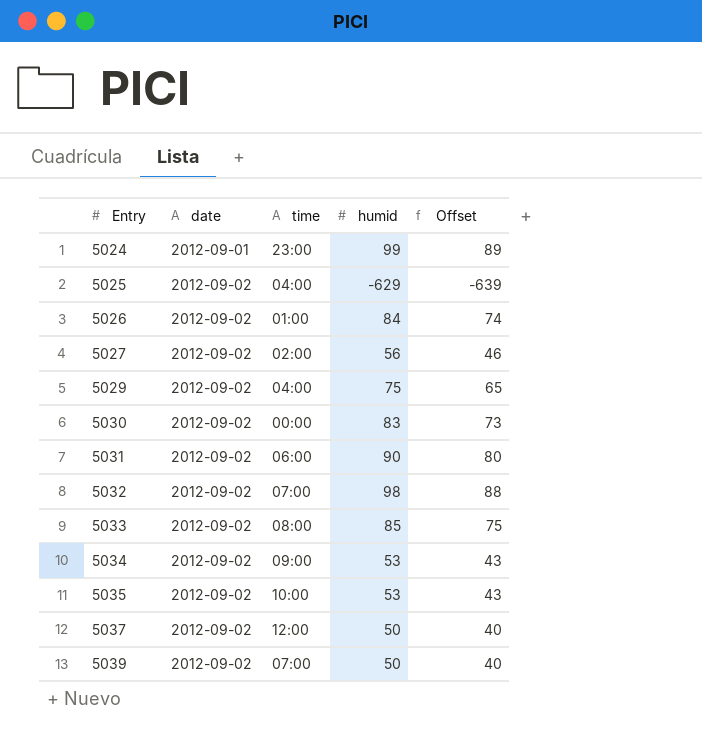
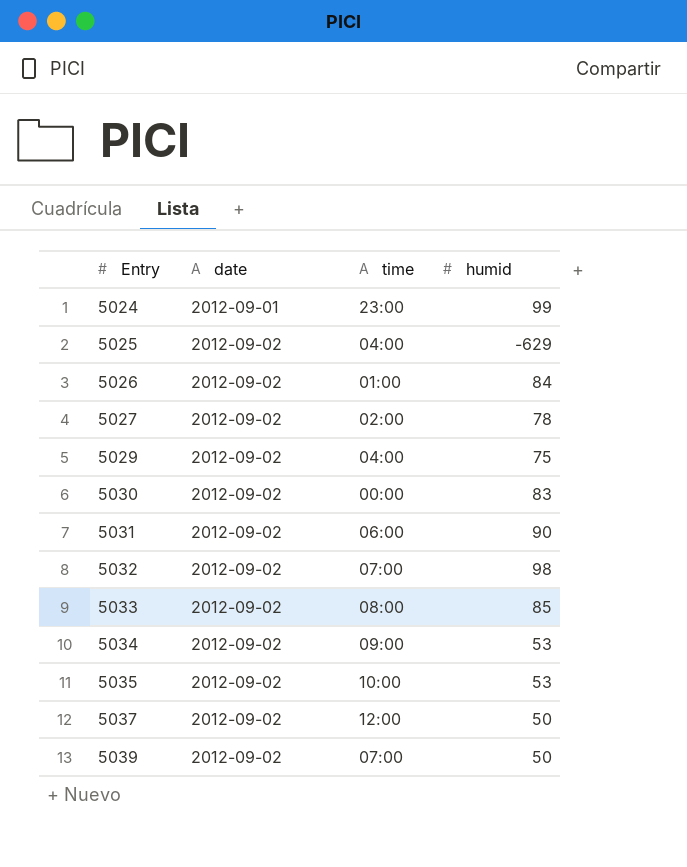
column Offset | formula: [humid] - 10 -> none
5027 | humid: 56 -> 78

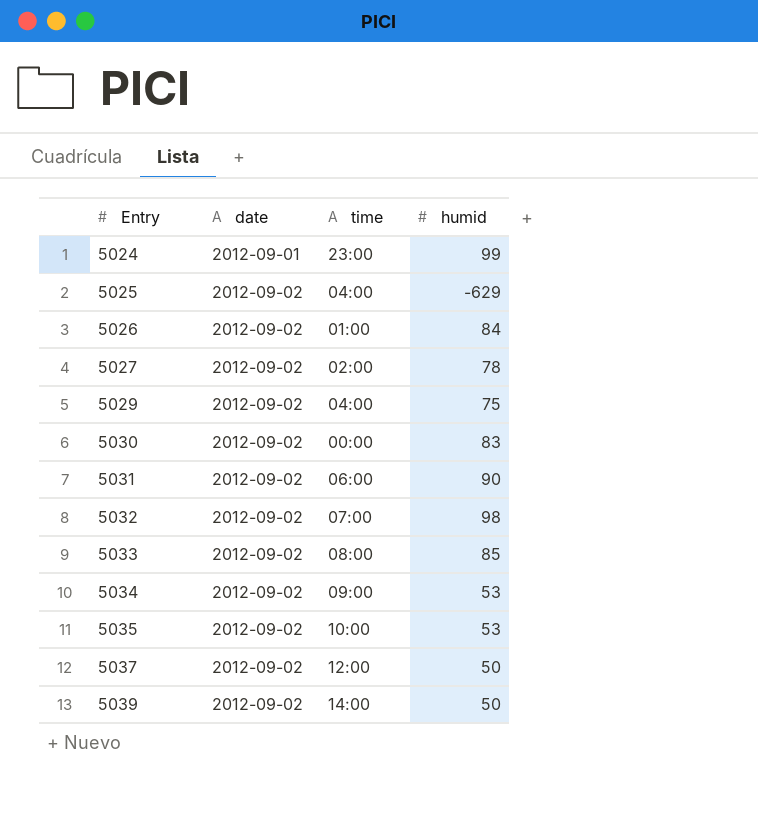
5039 | time: 07:00 -> 14:00

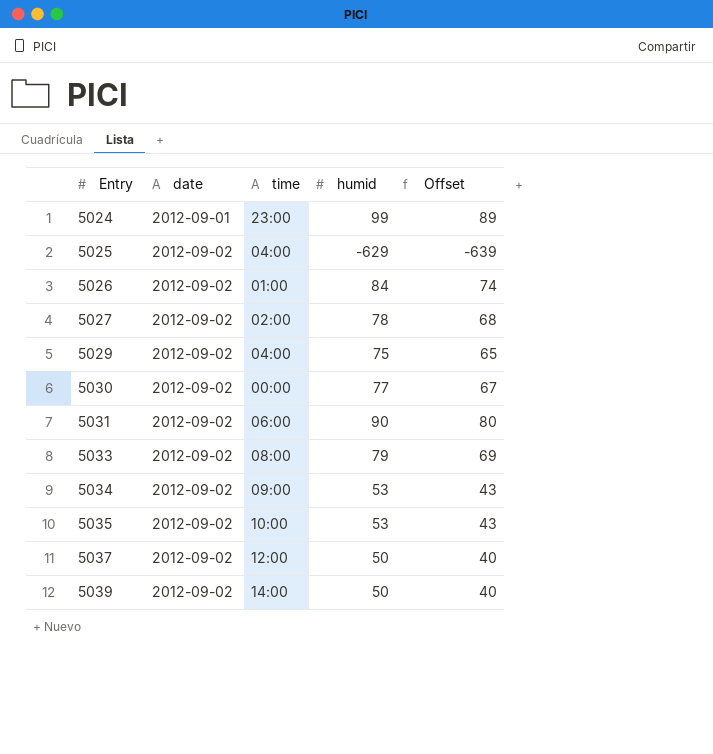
column Offset | formula: none -> [humid] - 10
row 5032: 2012-09-02 | 07:00 | 98 -> none
5030 | humid: 83 -> 77
5033 | humid: 85 -> 79

